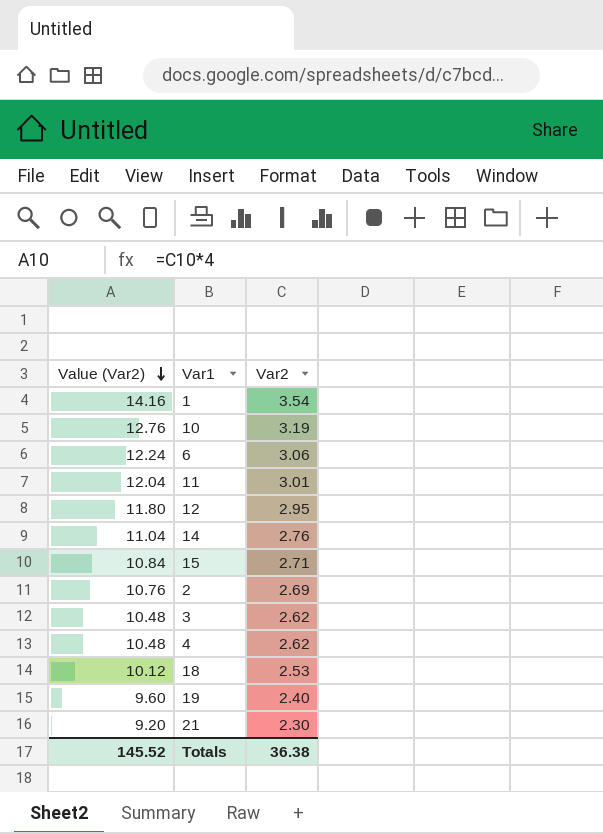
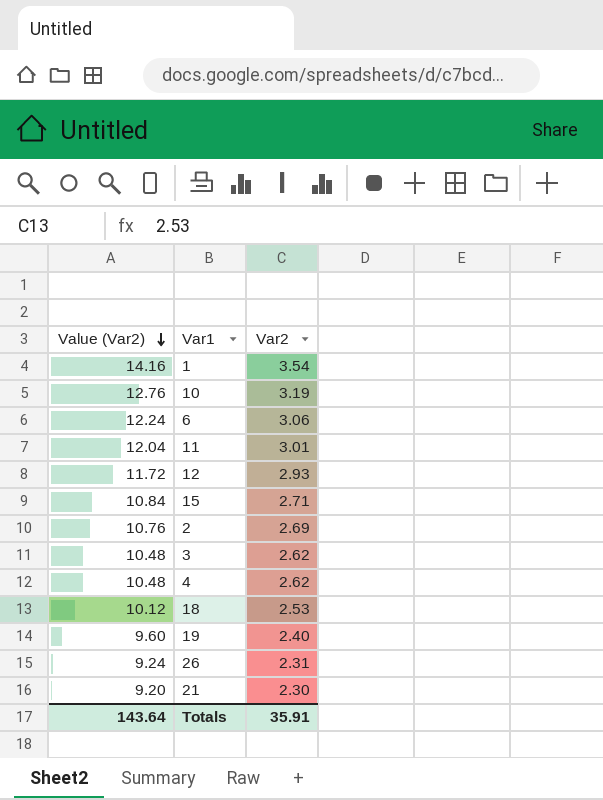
row 14: 11.04 | 2.76 -> none
12 | Value (Var2): 11.80 -> 11.72
12 | Var2: 2.95 -> 2.93
row 26: none -> 9.24 | 2.31
Totals | Value (Var2): 145.52 -> 143.64
Totals | Var2: 36.38 -> 35.91

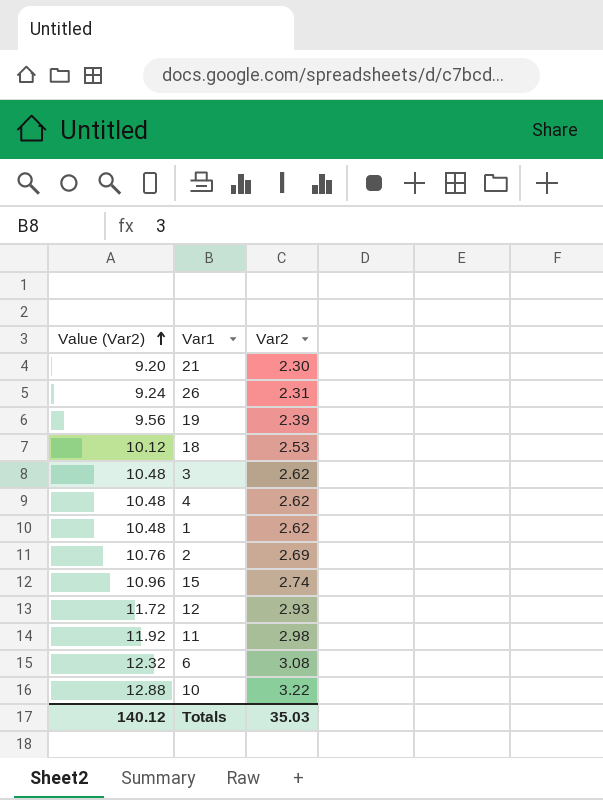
row order: Value (Var2) descending -> Value (Var2) ascending
19 | Value (Var2): 9.60 -> 9.56
19 | Var2: 2.40 -> 2.39
1 | Value (Var2): 14.16 -> 10.48
1 | Var2: 3.54 -> 2.62
15 | Value (Var2): 10.84 -> 10.96
15 | Var2: 2.71 -> 2.74
11 | Value (Var2): 12.04 -> 11.92
11 | Var2: 3.01 -> 2.98
6 | Value (Var2): 12.24 -> 12.32
6 | Var2: 3.06 -> 3.08
10 | Value (Var2): 12.76 -> 12.88
10 | Var2: 3.19 -> 3.22
Totals | Value (Var2): 143.64 -> 140.12
Totals | Var2: 35.91 -> 35.03

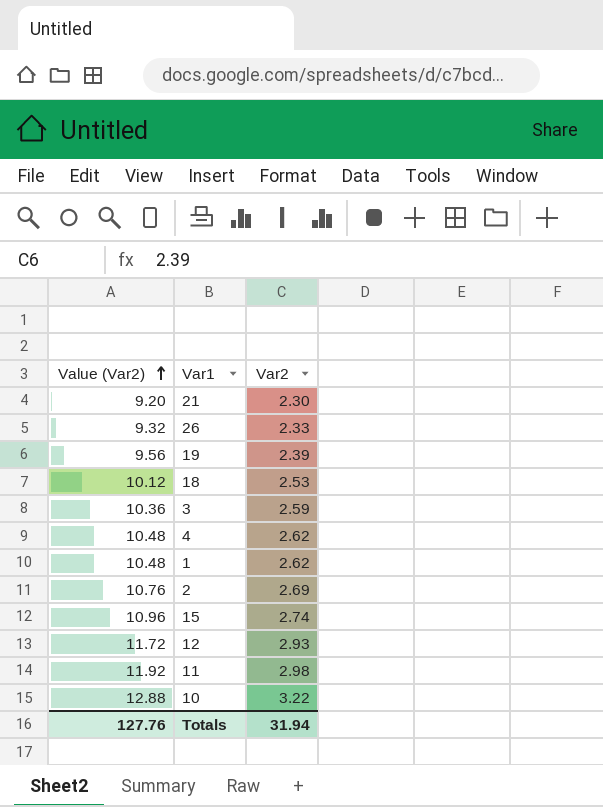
row 6: 12.32 | 3.08 -> none
26 | Value (Var2): 9.24 -> 9.32
26 | Var2: 2.31 -> 2.33
3 | Value (Var2): 10.48 -> 10.36
3 | Var2: 2.62 -> 2.59
Totals | Value (Var2): 140.12 -> 127.76
Totals | Var2: 35.03 -> 31.94

